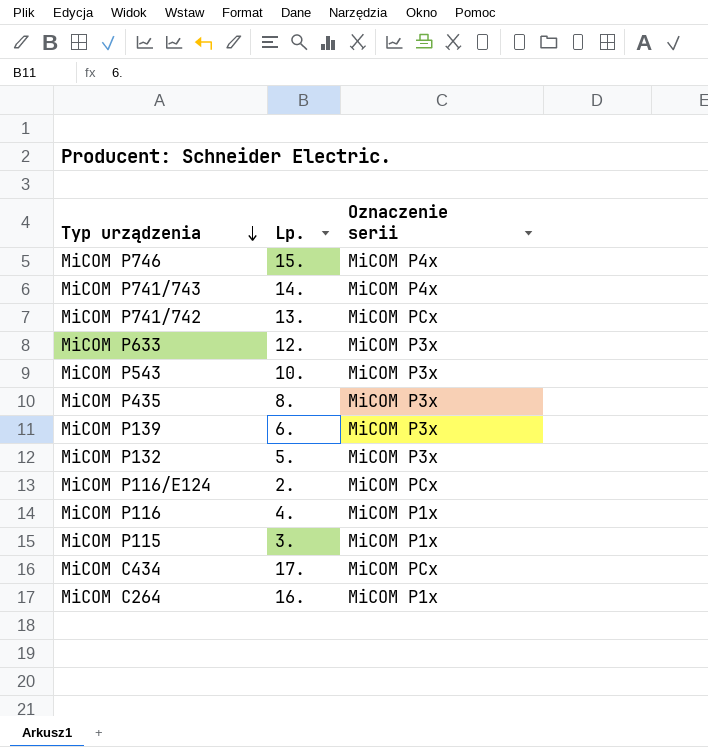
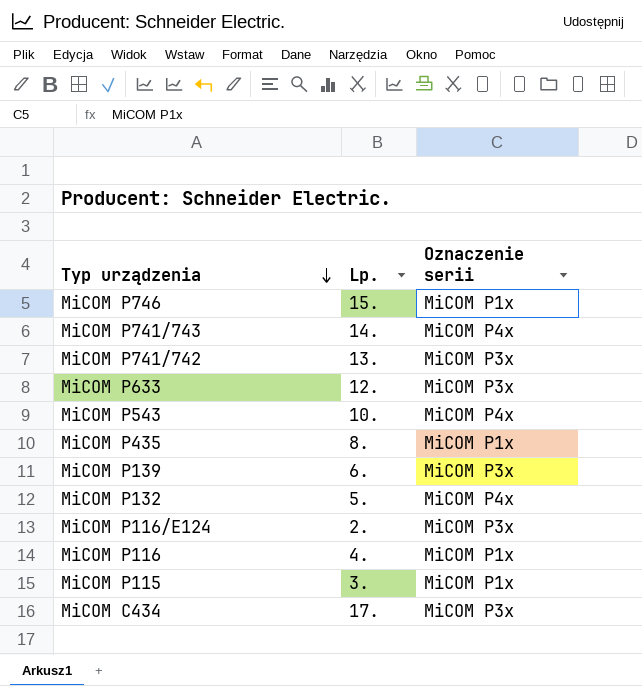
row MiCOM C264: 16. | MiCOM P1x -> none
MiCOM P746 | Oznaczenie serii: MiCOM P4x -> MiCOM P1x
MiCOM P741/742 | Oznaczenie serii: MiCOM PCx -> MiCOM P3x
MiCOM P543 | Oznaczenie serii: MiCOM P3x -> MiCOM P4x
MiCOM P435 | Oznaczenie serii: MiCOM P3x -> MiCOM P1x
MiCOM P132 | Oznaczenie serii: MiCOM P3x -> MiCOM P4x
MiCOM P116/E124 | Oznaczenie serii: MiCOM PCx -> MiCOM P3x
MiCOM C434 | Oznaczenie serii: MiCOM PCx -> MiCOM P3x

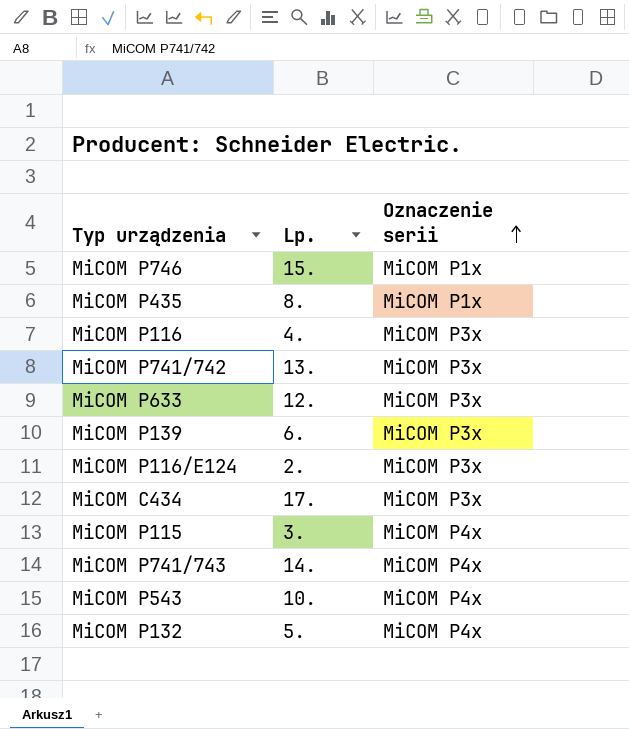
row order: Typ urządzenia descending -> Oznaczenie serii ascending
MiCOM P116 | Oznaczenie serii: MiCOM P1x -> MiCOM P3x
MiCOM P115 | Oznaczenie serii: MiCOM P1x -> MiCOM P4x

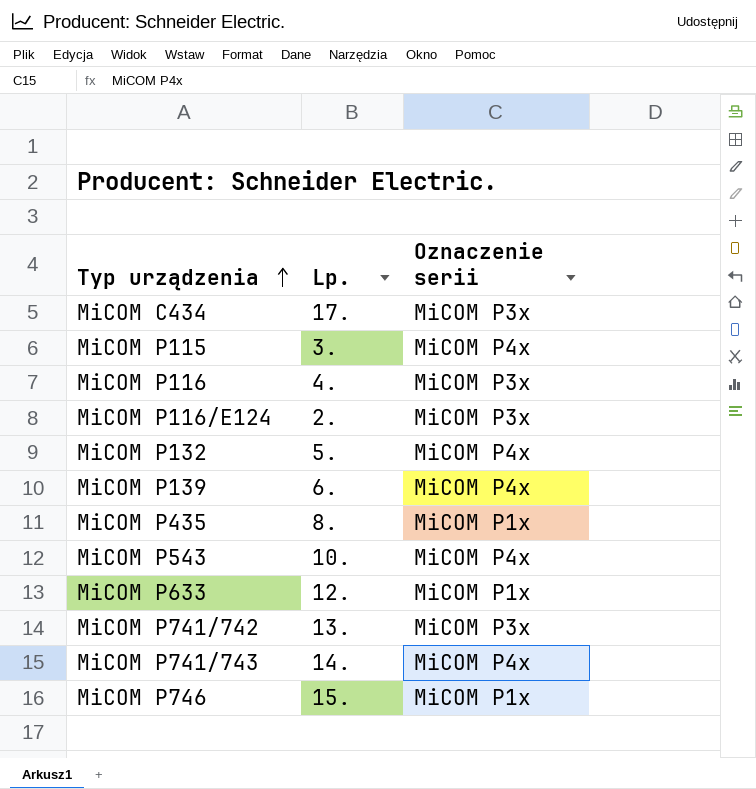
row order: Oznaczenie serii ascending -> Typ urządzenia ascending
MiCOM P139 | Oznaczenie serii: MiCOM P3x -> MiCOM P4x
MiCOM P633 | Oznaczenie serii: MiCOM P3x -> MiCOM P1x

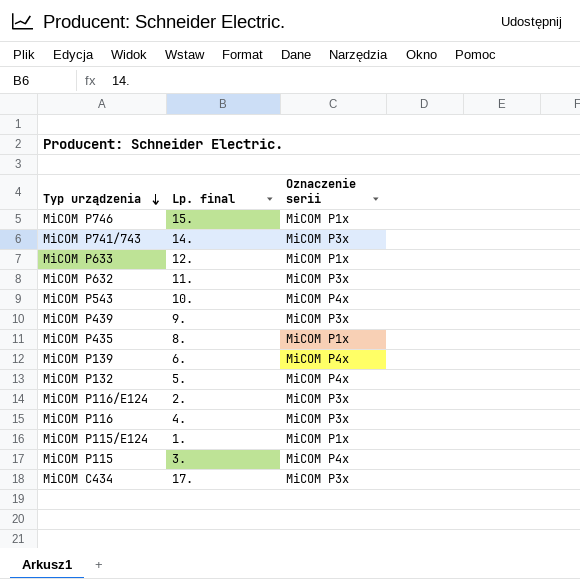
row order: Typ urządzenia ascending -> Typ urządzenia descending
column name: Lp. -> Lp. final
row MiCOM P741/742: 13. | MiCOM P3x -> none
MiCOM P741/743 | Oznaczenie serii: MiCOM P4x -> MiCOM P3x
row MiCOM P632: none -> 11. | MiCOM P3x
row MiCOM P439: none -> 9. | MiCOM P3x
row MiCOM P115/E124: none -> 1. | MiCOM P1x

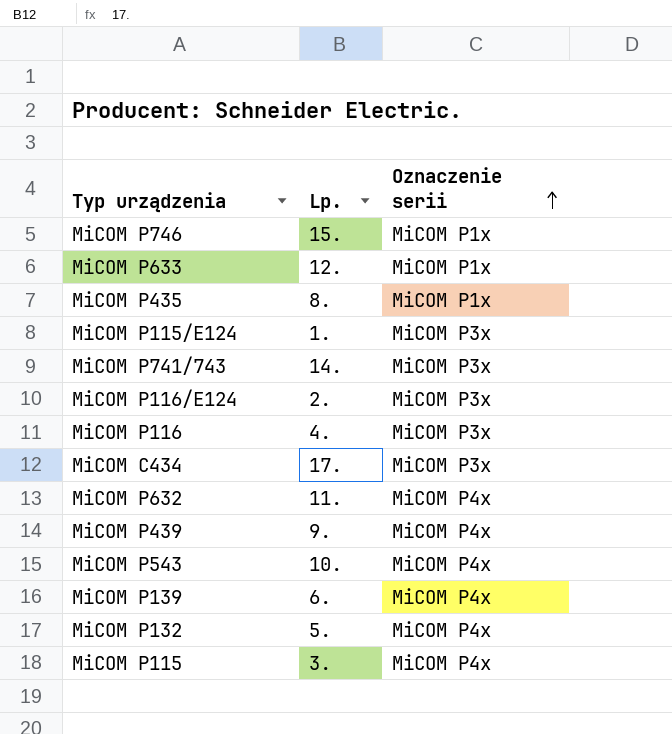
row order: Typ urządzenia descending -> Oznaczenie serii ascending
column name: Lp. final -> Lp.
MiCOM P115/E124 | Oznaczenie serii: MiCOM P1x -> MiCOM P3x
MiCOM P632 | Oznaczenie serii: MiCOM P3x -> MiCOM P4x
MiCOM P439 | Oznaczenie serii: MiCOM P3x -> MiCOM P4x

